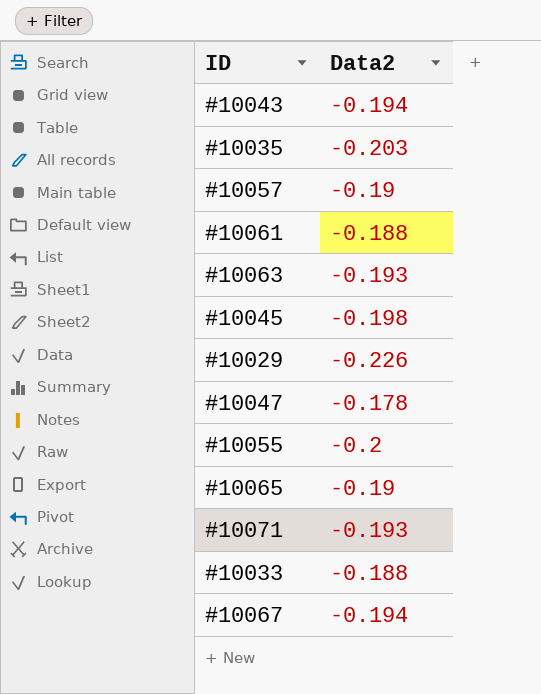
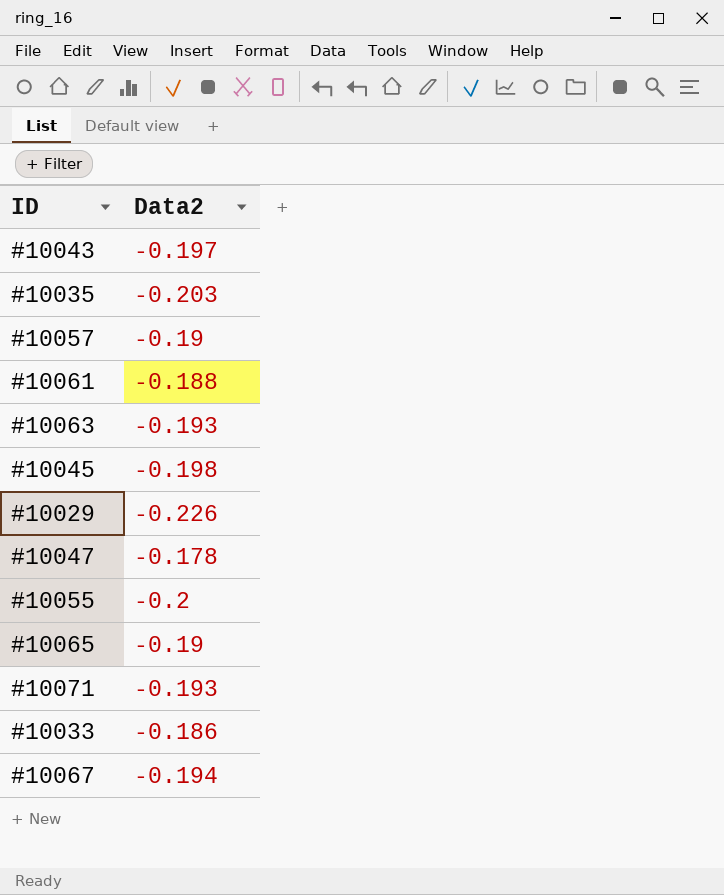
#10043 | Data2: -0.194 -> -0.197
#10033 | Data2: -0.188 -> -0.186

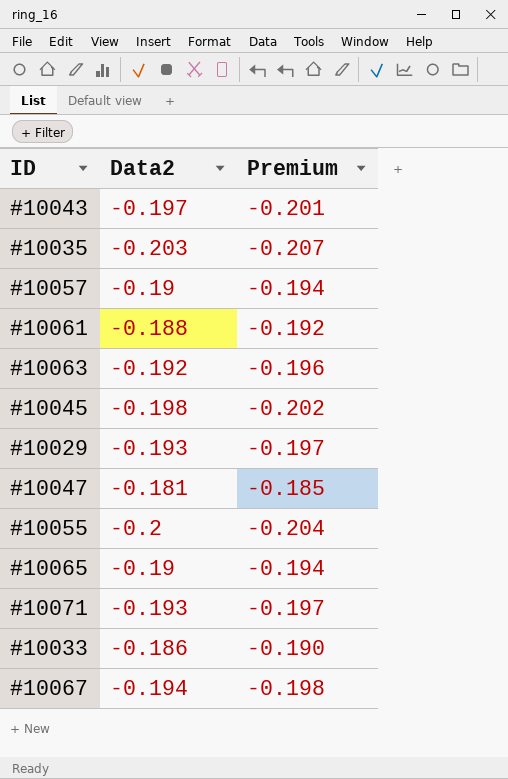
column Premium | formula: none -> [Data2] * 1.02
#10063 | Data2: -0.193 -> -0.192
#10029 | Data2: -0.226 -> -0.193
#10047 | Data2: -0.178 -> -0.181

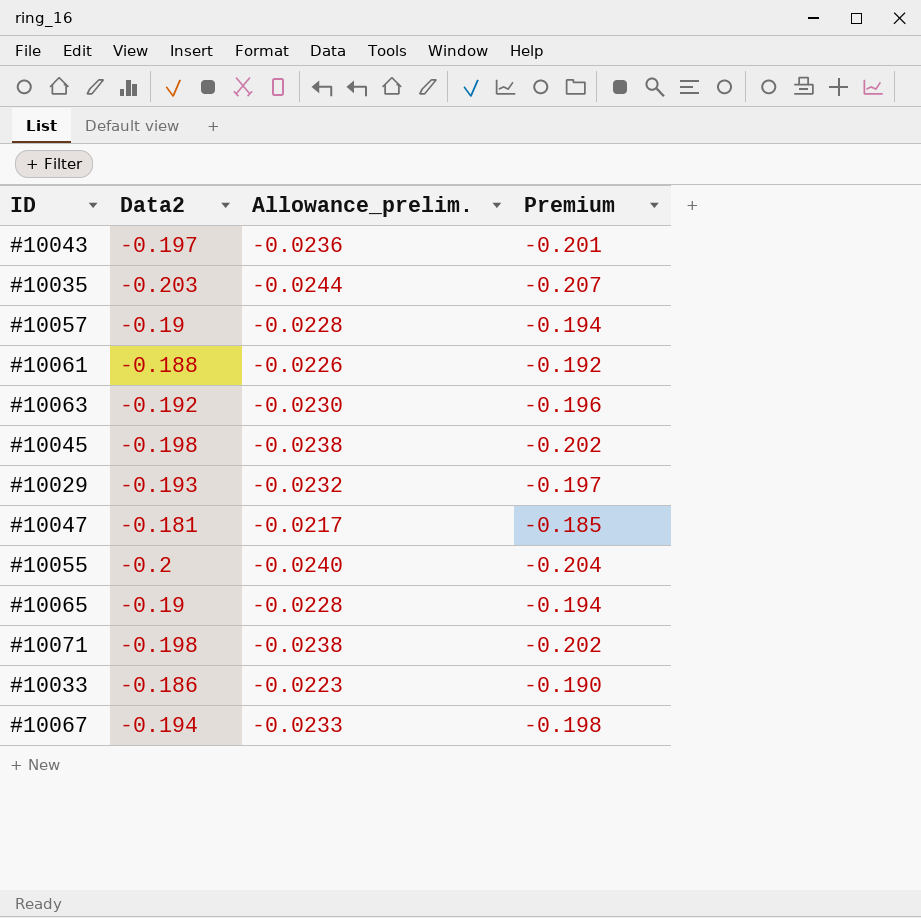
column Allowance_prelim. | formula: none -> [Data2] * 0.12
#10071 | Data2: -0.193 -> -0.198
#10071 | Premium: -0.197 -> -0.202

